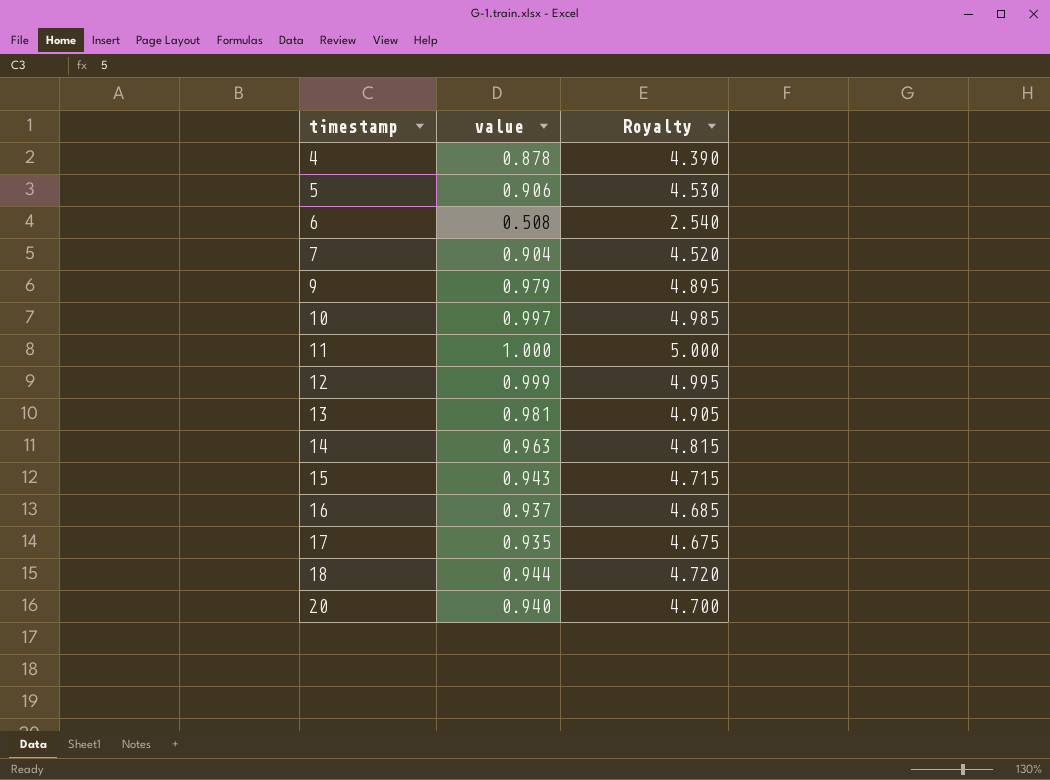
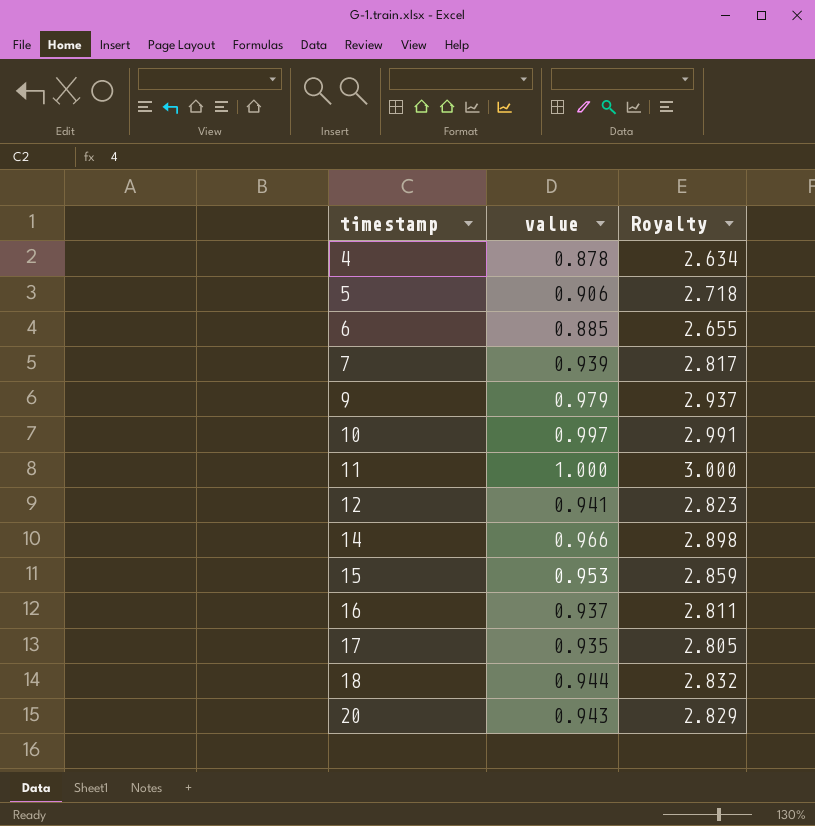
column Royalty | formula: [value] * 5 -> [value] * 3
row 13: 0.981 | 4.905 -> none
6 | value: 0.508 -> 0.885
7 | value: 0.904 -> 0.939
12 | value: 0.999 -> 0.941
14 | value: 0.963 -> 0.966
15 | value: 0.943 -> 0.953
20 | value: 0.940 -> 0.943

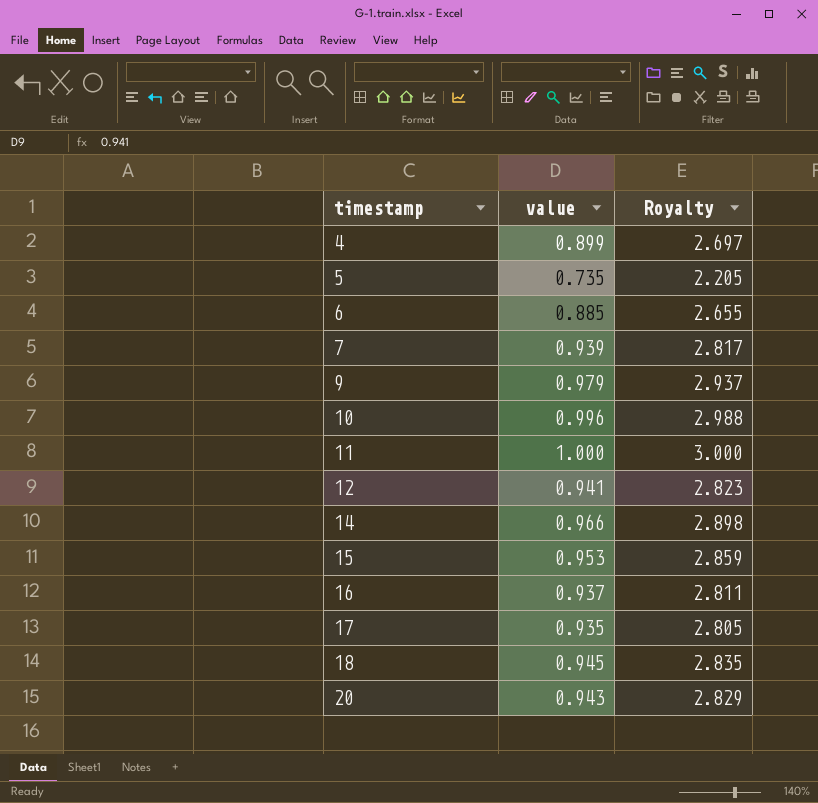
4 | value: 0.878 -> 0.899
4 | Royalty: 2.634 -> 2.697
5 | value: 0.906 -> 0.735
5 | Royalty: 2.718 -> 2.205
10 | value: 0.997 -> 0.996
10 | Royalty: 2.991 -> 2.988
18 | value: 0.944 -> 0.945
18 | Royalty: 2.832 -> 2.835

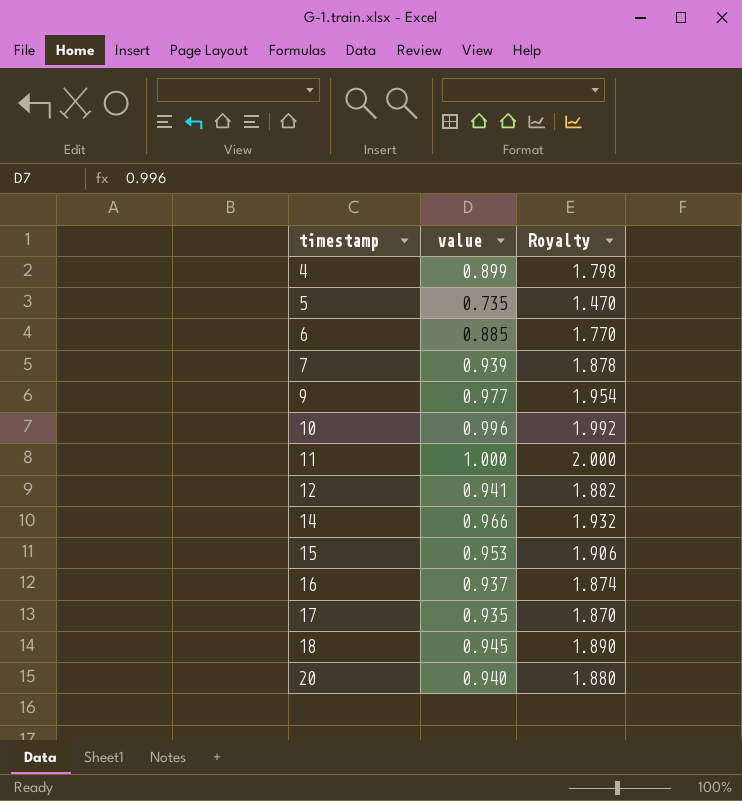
column Royalty | formula: [value] * 3 -> [value] * 2
9 | value: 0.979 -> 0.977
20 | value: 0.943 -> 0.940

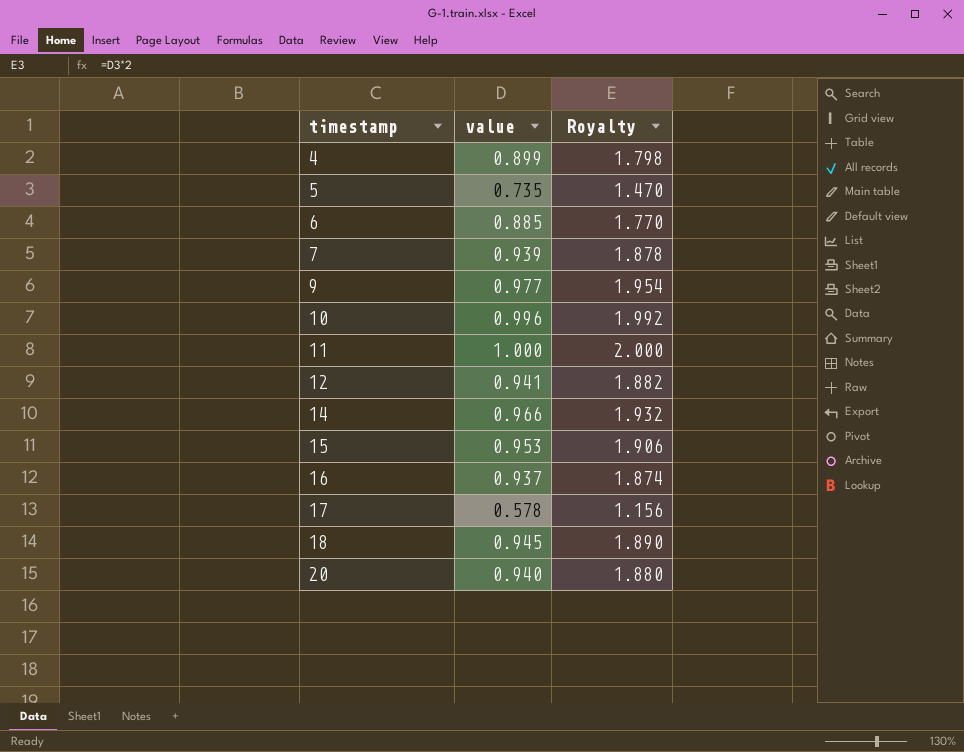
17 | value: 0.935 -> 0.578
17 | Royalty: 1.870 -> 1.156

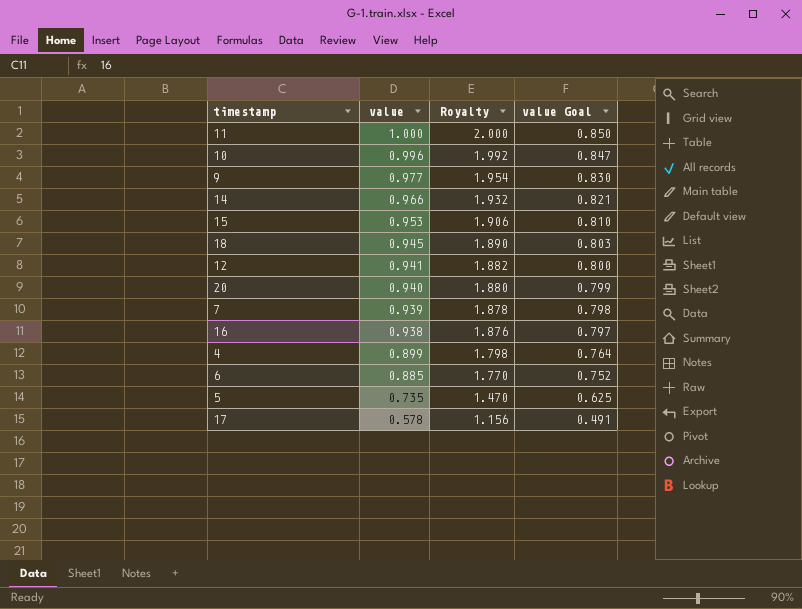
row order: timestamp ascending -> value descending
column value Goal | formula: none -> [value] * 0.85
16 | value: 0.937 -> 0.938
16 | Royalty: 1.874 -> 1.876

